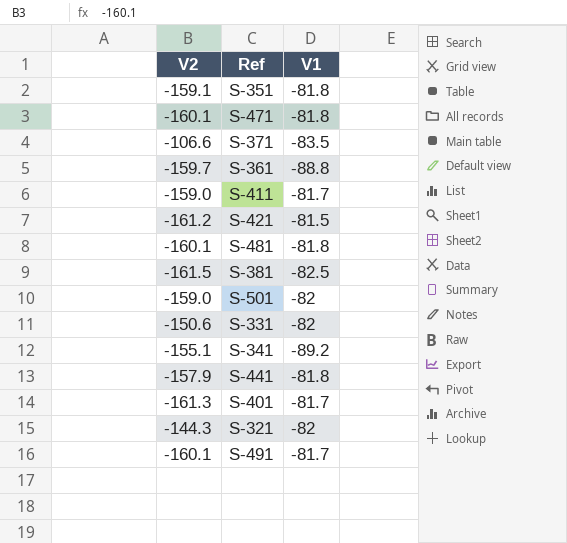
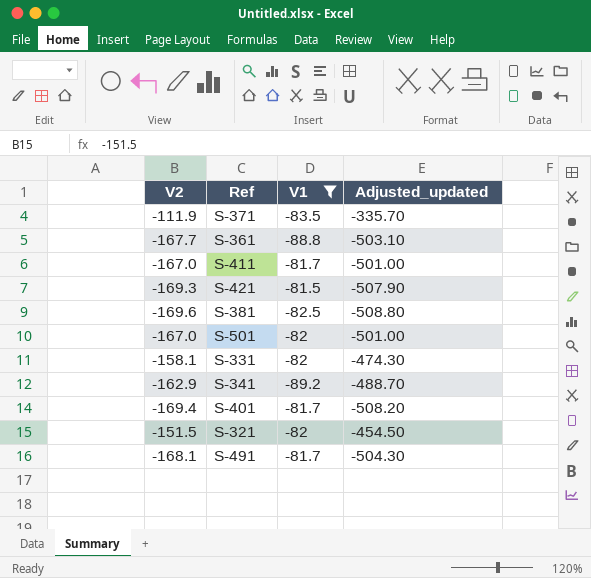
filter: none -> V1 != -81.8
column Adjusted_updated | formula: none -> [V2] * 3
S-371 | V2: -106.6 -> -111.9
S-361 | V2: -159.7 -> -167.7
S-411 | V2: -159.0 -> -167.0
S-421 | V2: -161.2 -> -169.3
S-381 | V2: -161.5 -> -169.6
S-501 | V2: -159.0 -> -167.0
S-331 | V2: -150.6 -> -158.1
S-341 | V2: -155.1 -> -162.9
S-401 | V2: -161.3 -> -169.4
S-321 | V2: -144.3 -> -151.5
S-491 | V2: -160.1 -> -168.1

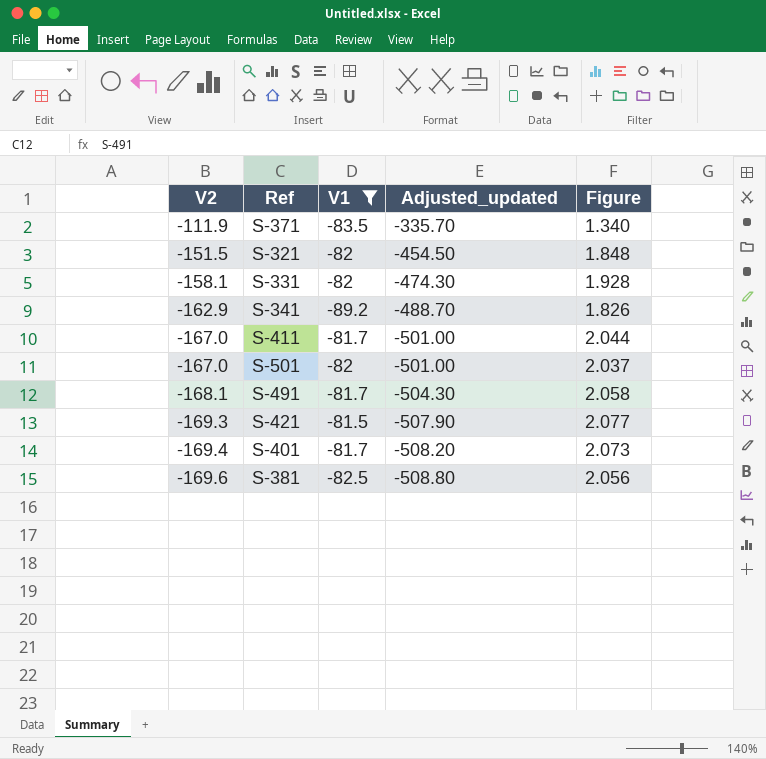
row order: none -> V2 descending
column Figure | formula: none -> [V2] / [V1]
row S-361: -167.7 | -88.8 | -503.10 -> none

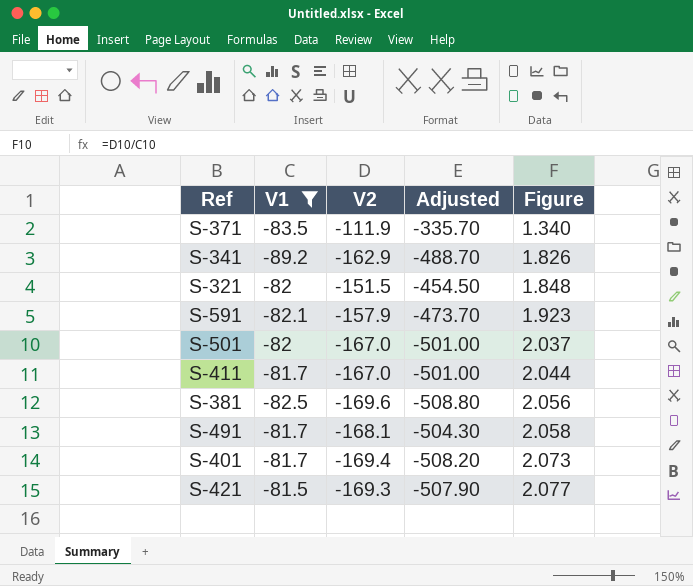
row order: V2 descending -> Figure ascending
column V2 | position: 1 -> 3
column name: Adjusted_updated -> Adjusted
row S-331: -158.1 | -82 | -474.30 | 1.928 -> none
row S-591: none -> -82.1 | -157.9 | -473.70 | 1.923

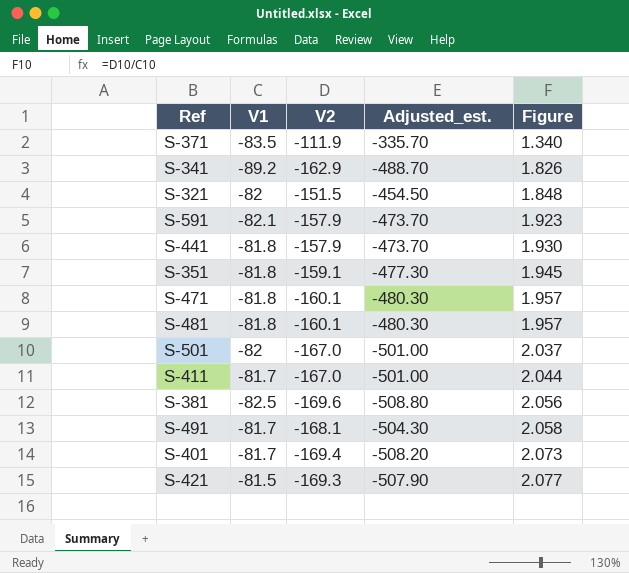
filter: V1 != -81.8 -> none
column name: Adjusted -> Adjusted_est.

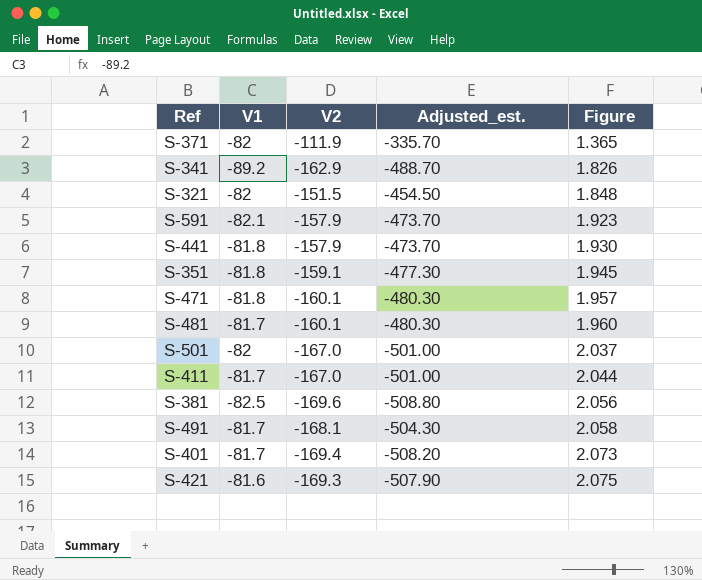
S-371 | V1: -83.5 -> -82
S-371 | Figure: 1.340 -> 1.365
S-481 | V1: -81.8 -> -81.7
S-481 | Figure: 1.957 -> 1.960
S-421 | V1: -81.5 -> -81.6
S-421 | Figure: 2.077 -> 2.075

